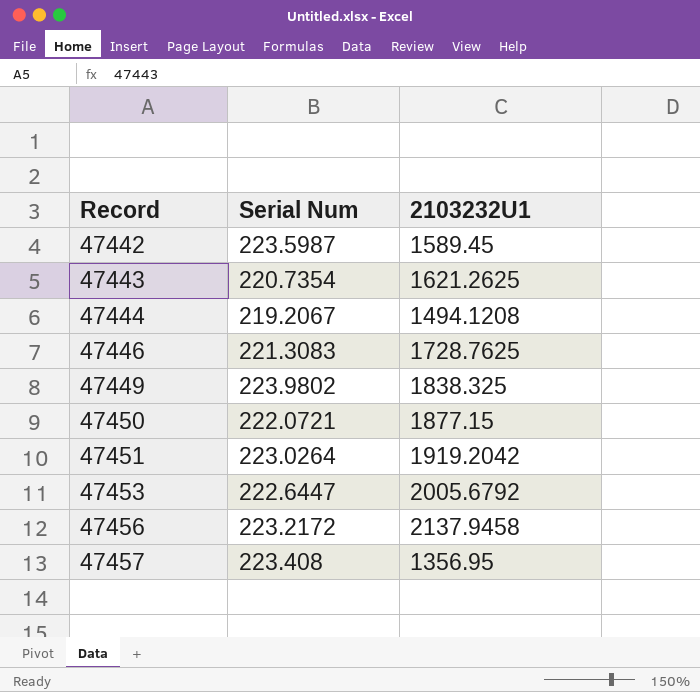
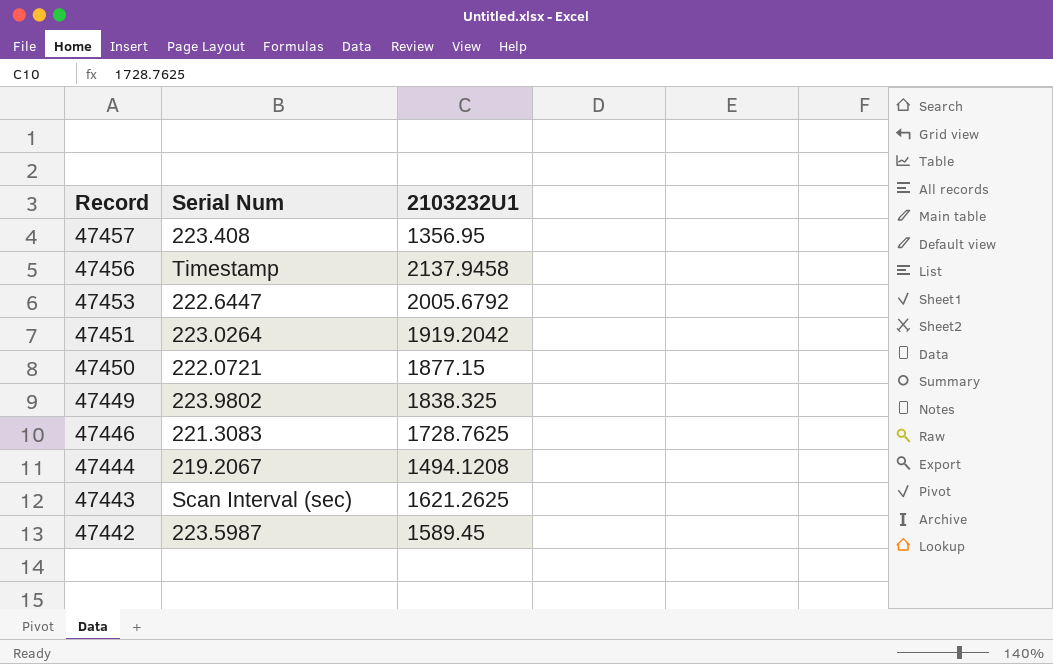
row order: Record ascending -> Record descending
47456 | Serial Num: 223.2172 -> Timestamp
47443 | Serial Num: 220.7354 -> Scan Interval (sec)

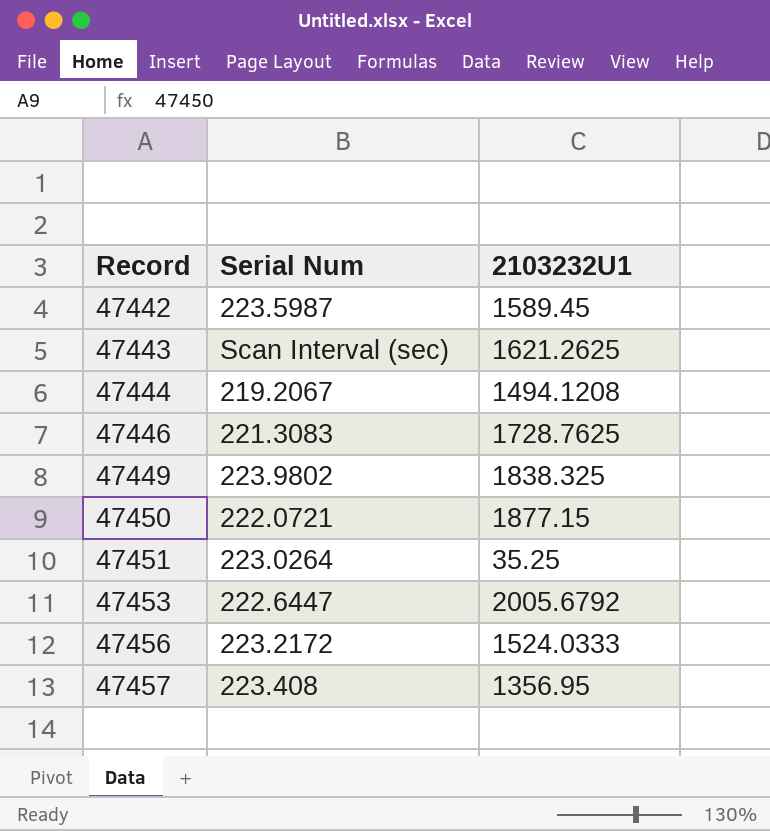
row order: Record descending -> Record ascending
47451 | 2103232U1: 1919.2042 -> 35.25
47456 | Serial Num: Timestamp -> 223.2172
47456 | 2103232U1: 2137.9458 -> 1524.0333

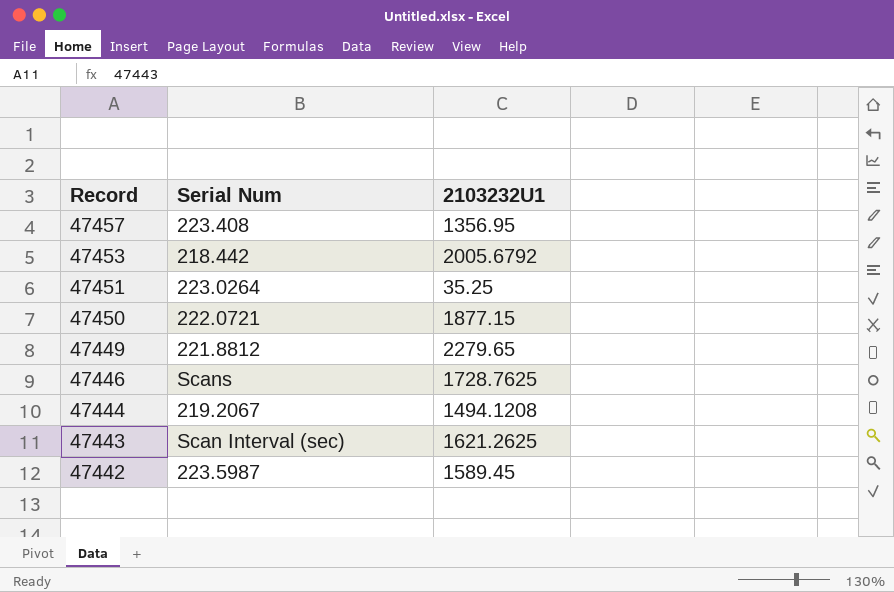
row order: Record ascending -> Record descending
row 47456: 223.2172 | 1524.0333 -> none
47453 | Serial Num: 222.6447 -> 218.442
47449 | Serial Num: 223.9802 -> 221.8812
47449 | 2103232U1: 1838.325 -> 2279.65
47446 | Serial Num: 221.3083 -> Scans

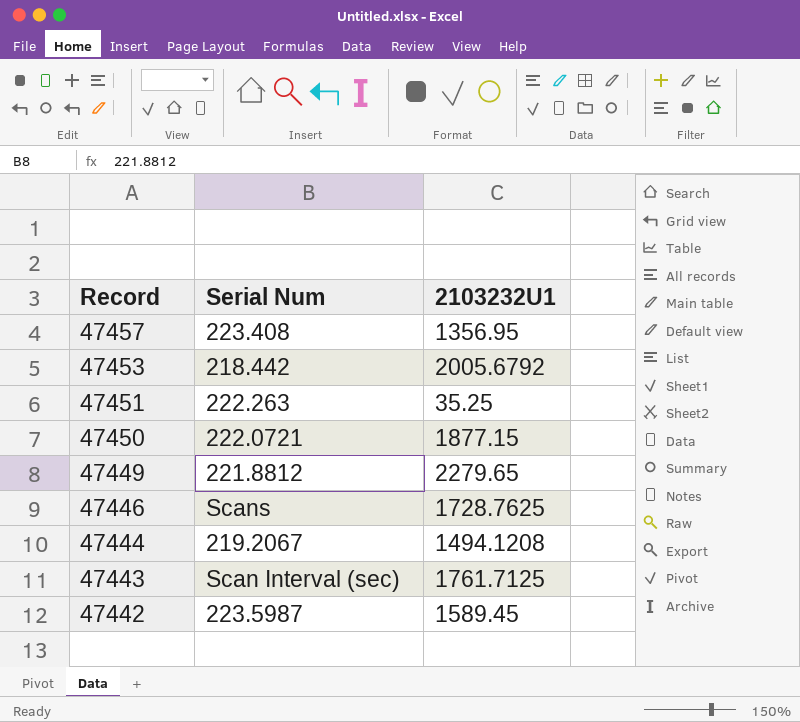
47451 | Serial Num: 223.0264 -> 222.263
47443 | 2103232U1: 1621.2625 -> 1761.7125

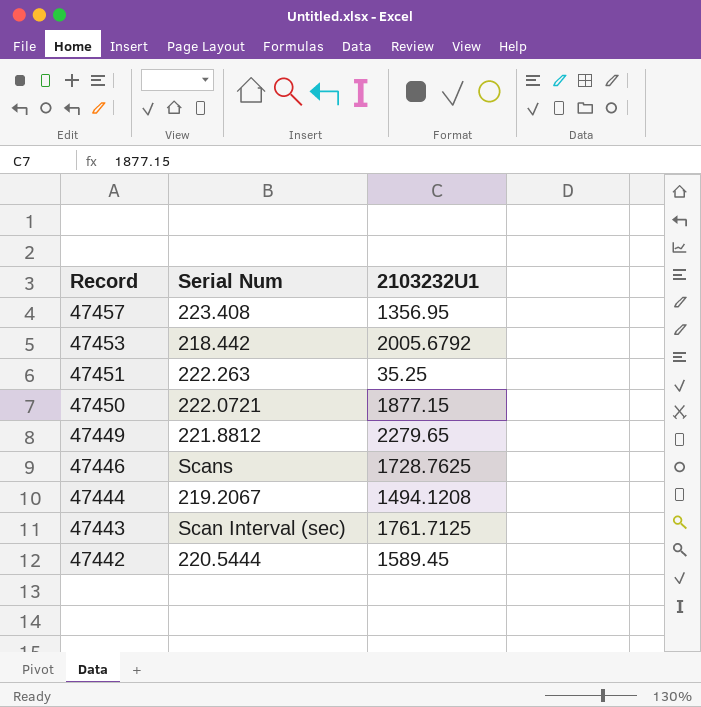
47442 | Serial Num: 223.5987 -> 220.5444

